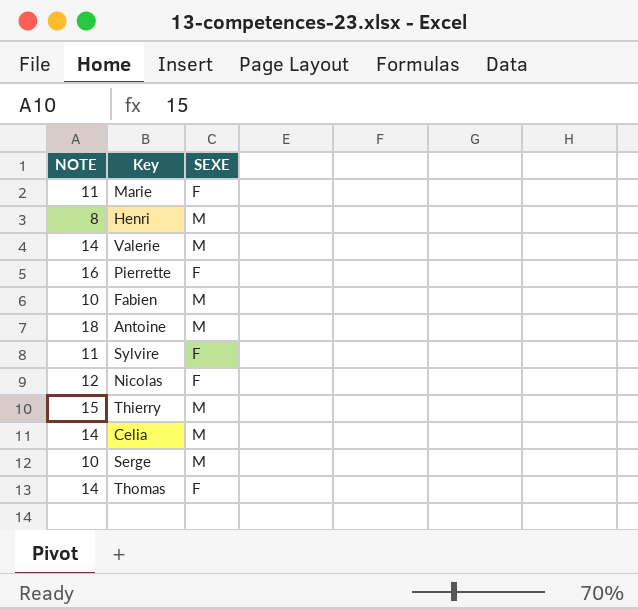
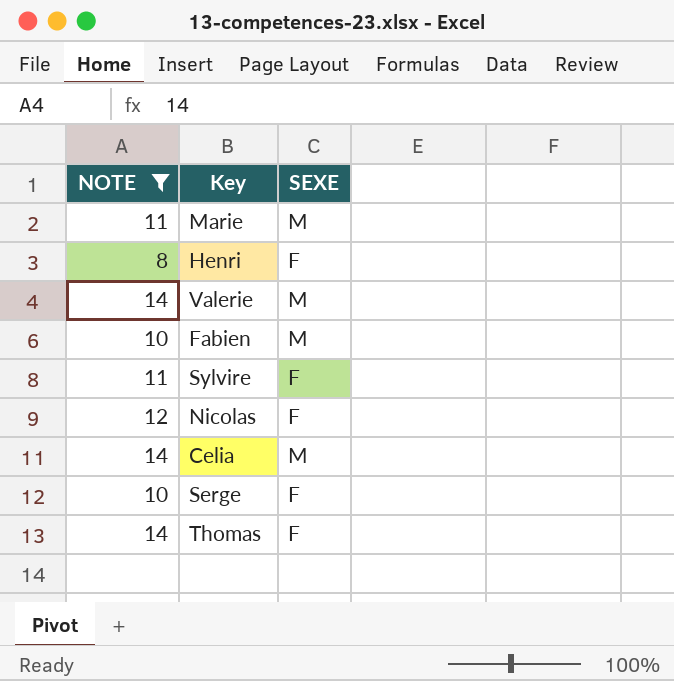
filter: none -> NOTE <= 14
Marie | SEXE: F -> M
Henri | SEXE: M -> F
Serge | SEXE: M -> F

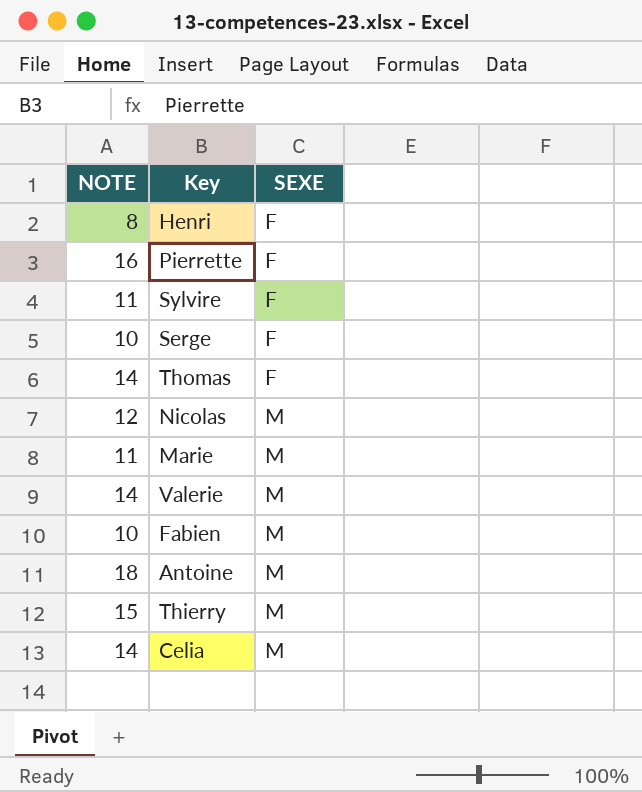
filter: NOTE <= 14 -> none
row order: none -> SEXE ascending
Nicolas | SEXE: F -> M

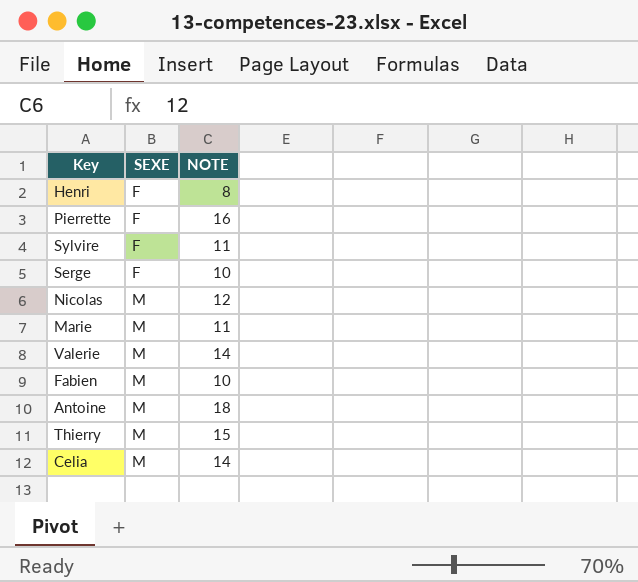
column NOTE | position: 1 -> 3
row Thomas: 14 | F -> none

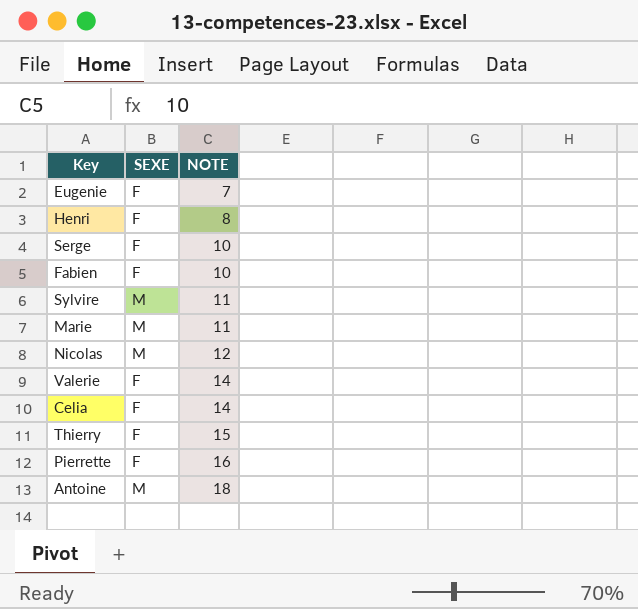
row order: SEXE ascending -> NOTE ascending
row Eugenie: none -> F | 7
Fabien | SEXE: M -> F
Sylvire | SEXE: F -> M
Valerie | SEXE: M -> F
Celia | SEXE: M -> F
Thierry | SEXE: M -> F

